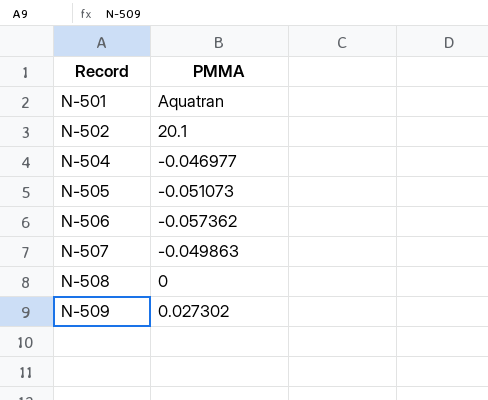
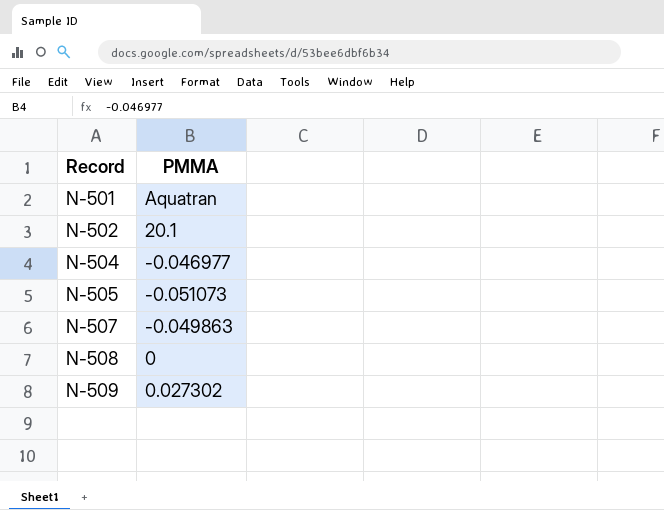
row N-506: -0.057362 -> none

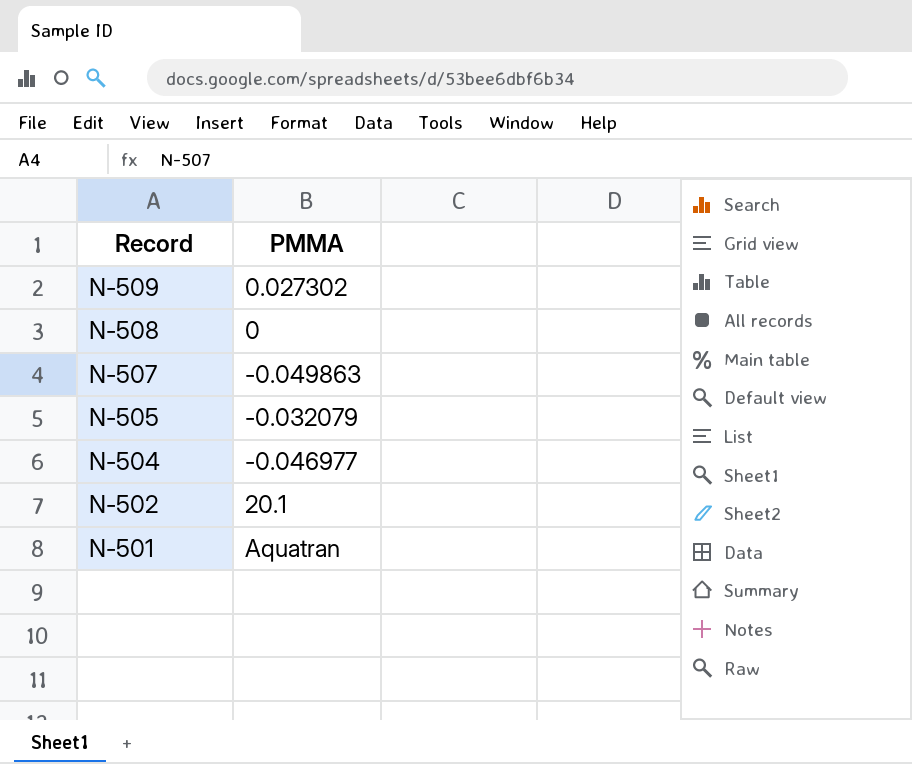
row order: Record ascending -> Record descending
N-505 | PMMA: -0.051073 -> -0.032079

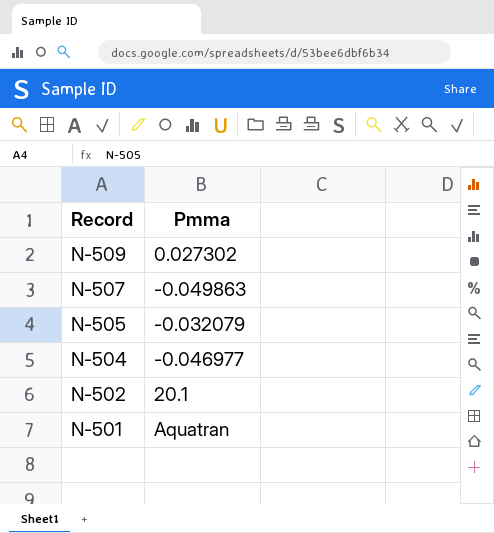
column name: PMMA -> Pmma
row N-508: 0 -> none

